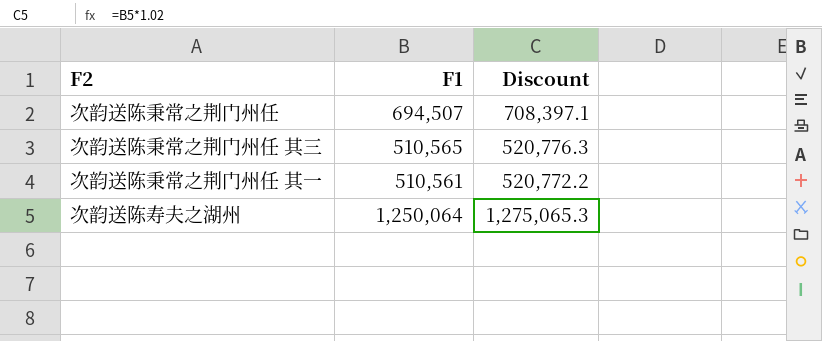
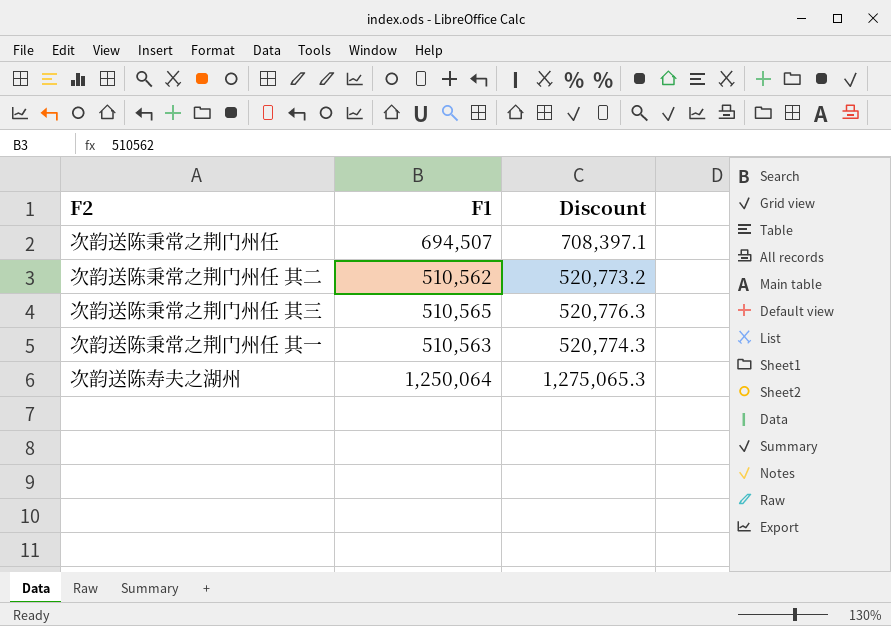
row 次韵送陈秉常之荆门州任 其二: none -> 510,562 | 520,773.2
次韵送陈秉常之荆门州任 其一 | F1: 510,561 -> 510,563
次韵送陈秉常之荆门州任 其一 | Discount: 520,772.2 -> 520,774.3

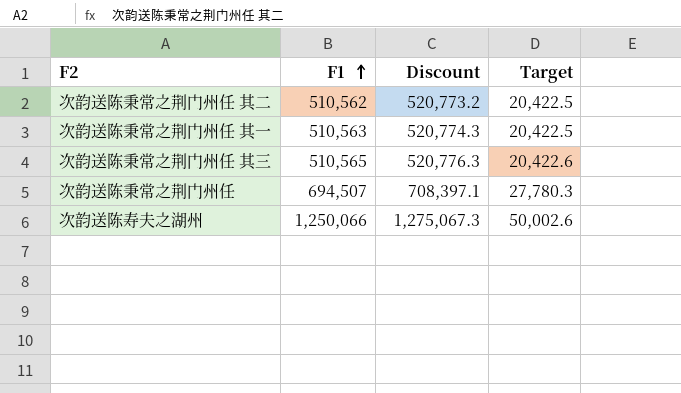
row order: none -> F1 ascending
column Target | formula: none -> [F1] * 0.04
次韵送陈寿夫之湖州 | F1: 1,250,064 -> 1,250,066
次韵送陈寿夫之湖州 | Discount: 1,275,065.3 -> 1,275,067.3

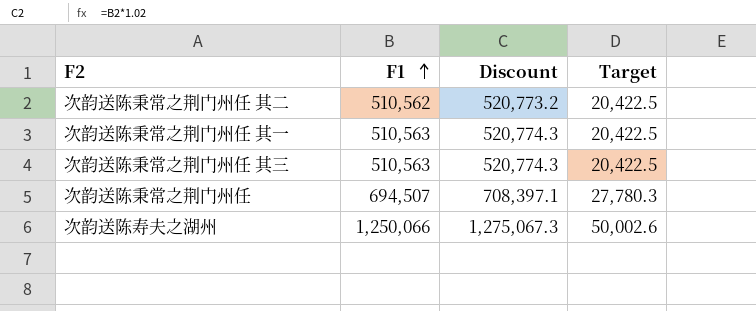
次韵送陈秉常之荆门州任 其三 | F1: 510,565 -> 510,563
次韵送陈秉常之荆门州任 其三 | Discount: 520,776.3 -> 520,774.3
次韵送陈秉常之荆门州任 其三 | Target: 20,422.6 -> 20,422.5

